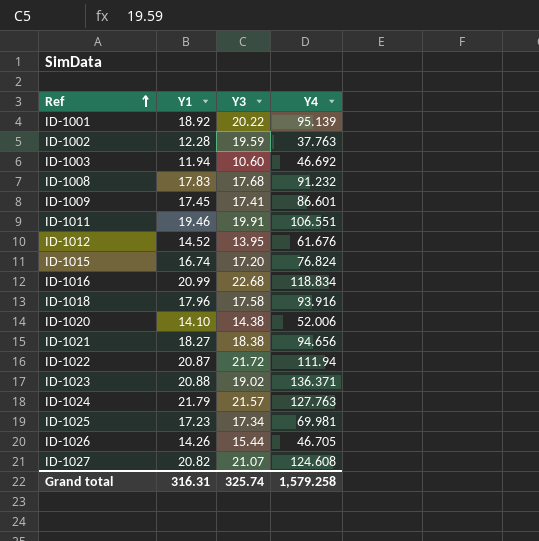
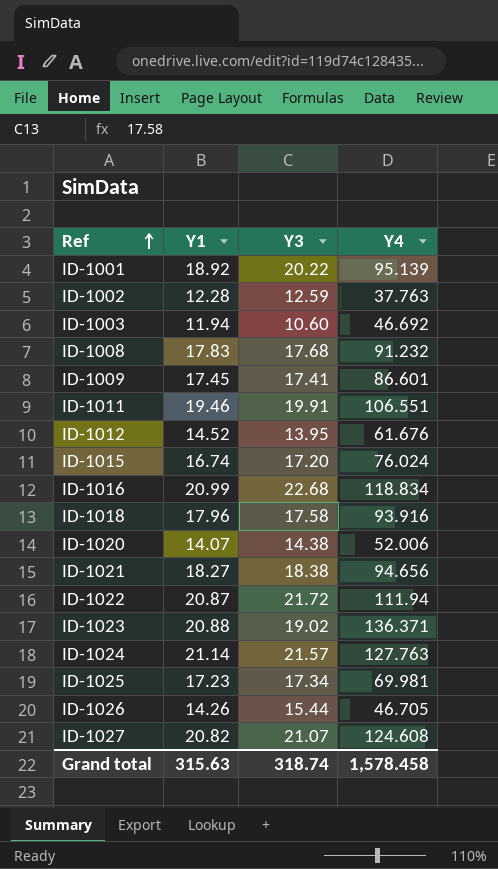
ID-1002 | Y3: 19.59 -> 12.59
ID-1015 | Y4: 76.824 -> 76.024
ID-1020 | Y1: 14.10 -> 14.07
ID-1024 | Y1: 21.79 -> 21.14
Grand total | Y1: 316.31 -> 315.63
Grand total | Y3: 325.74 -> 318.74
Grand total | Y4: 1,579.258 -> 1,578.458

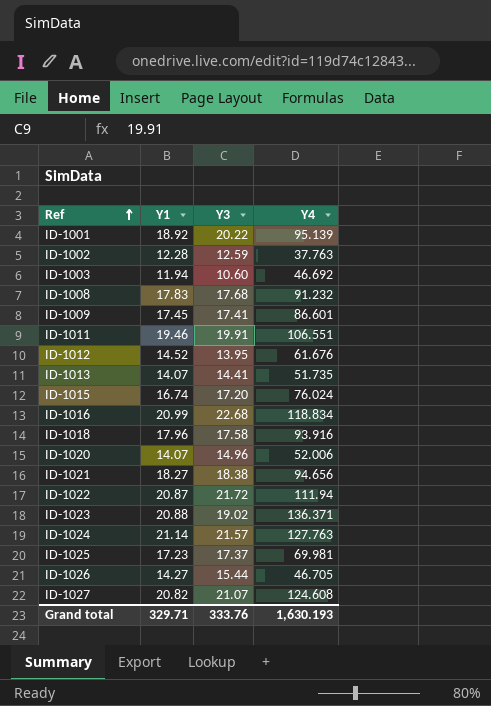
row ID-1013: none -> 14.07 | 14.41 | 51.735
ID-1020 | Y3: 14.38 -> 14.96
ID-1025 | Y3: 17.34 -> 17.37
ID-1026 | Y1: 14.26 -> 14.27
Grand total | Y1: 315.63 -> 329.71
Grand total | Y3: 318.74 -> 333.76
Grand total | Y4: 1,578.458 -> 1,630.193

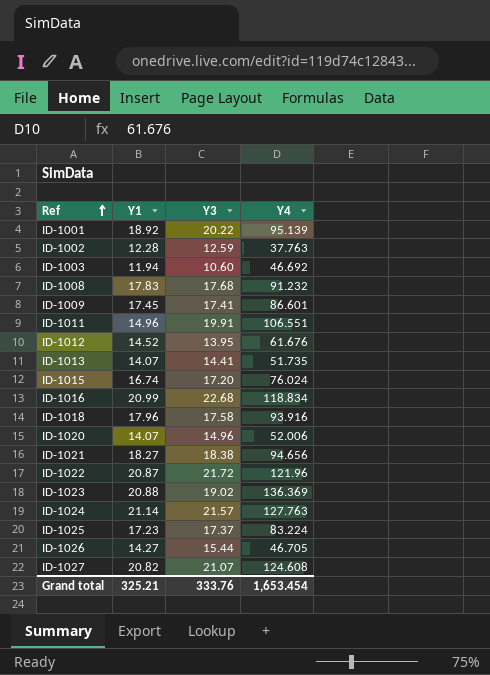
ID-1011 | Y1: 19.46 -> 14.96
ID-1022 | Y4: 111.94 -> 121.96
ID-1023 | Y4: 136.371 -> 136.369
ID-1025 | Y4: 69.981 -> 83.224
Grand total | Y1: 329.71 -> 325.21
Grand total | Y4: 1,630.193 -> 1,653.454

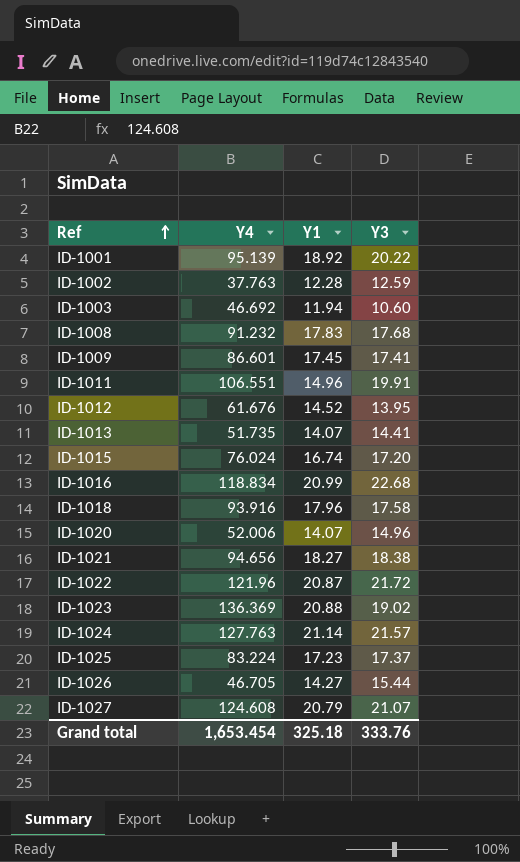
column Y4 | position: 4 -> 2
ID-1027 | Y1: 20.82 -> 20.79
Grand total | Y1: 325.21 -> 325.18

